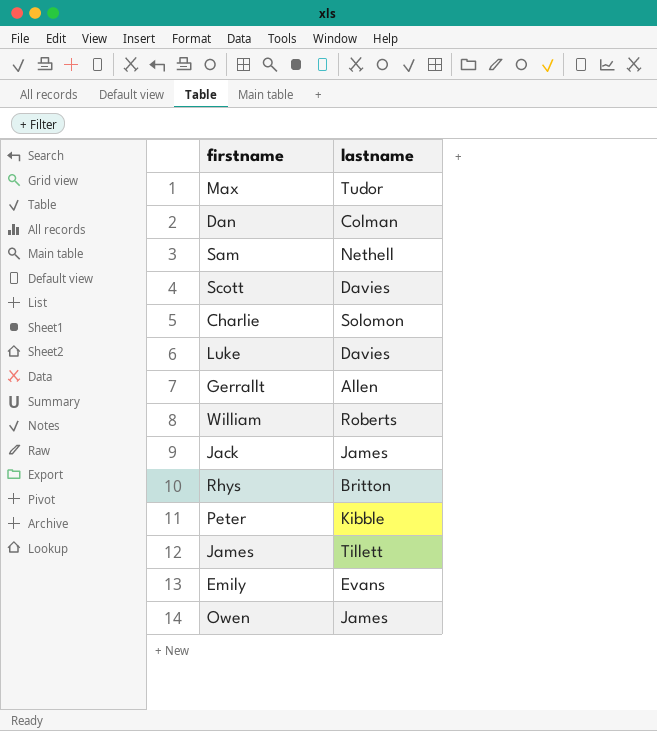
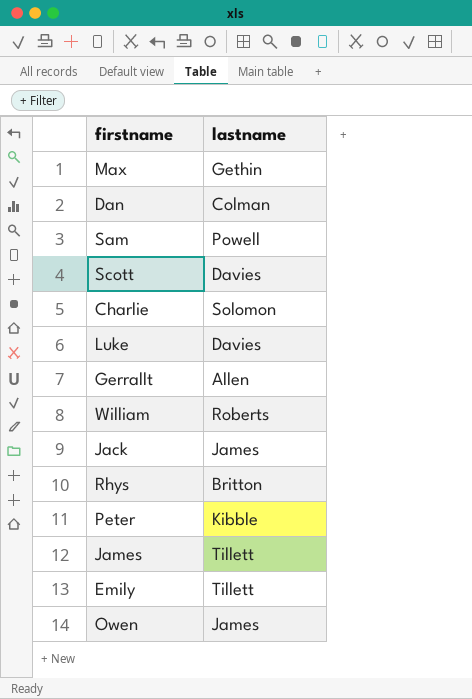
Max | lastname: Tudor -> Gethin
Sam | lastname: Nethell -> Powell
Emily | lastname: Evans -> Tillett

